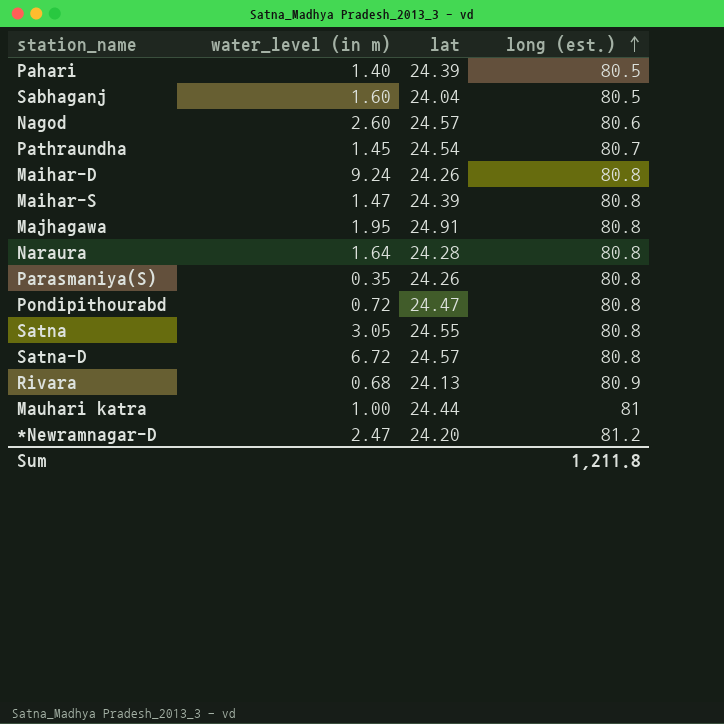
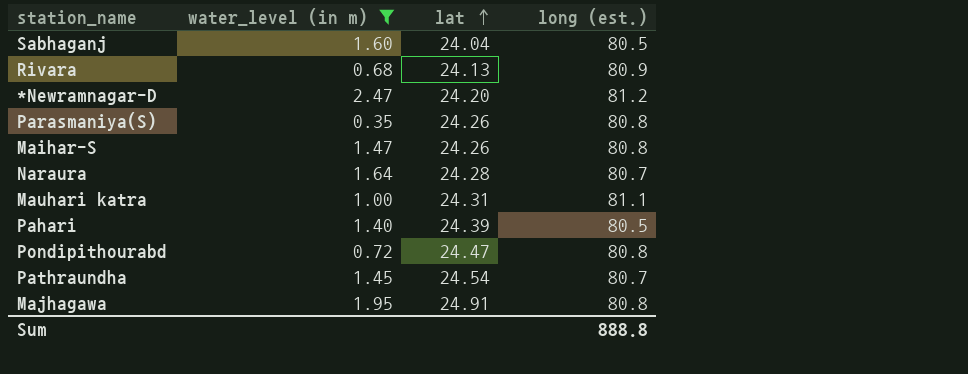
filter: none -> water_level (in m) <= 2.47
row order: long (est.) ascending -> lat ascending
Maihar-S | lat: 24.39 -> 24.26
Naraura | long (est.): 80.8 -> 80.7
Mauhari katra | lat: 24.44 -> 24.31
Mauhari katra | long (est.): 81 -> 81.1
Sum | long (est.): 1,211.8 -> 888.8

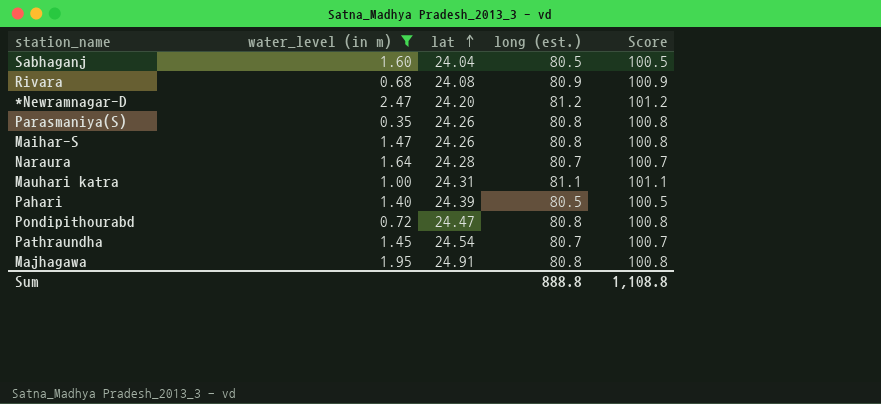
column Score | formula: none -> [long (est.)] + 20
Rivara | lat: 24.13 -> 24.08

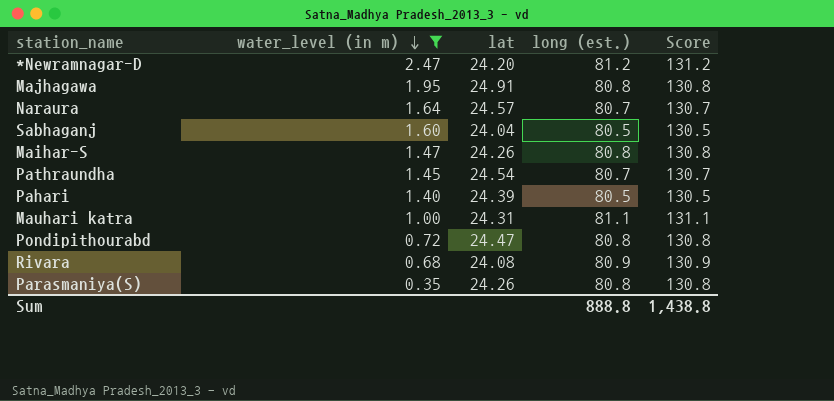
row order: lat ascending -> water_level (in m) descending
column Score | formula: [long (est.)] + 20 -> [long (est.)] + 50
Naraura | lat: 24.28 -> 24.57
Sum | Score: 1,108.8 -> 1,438.8

